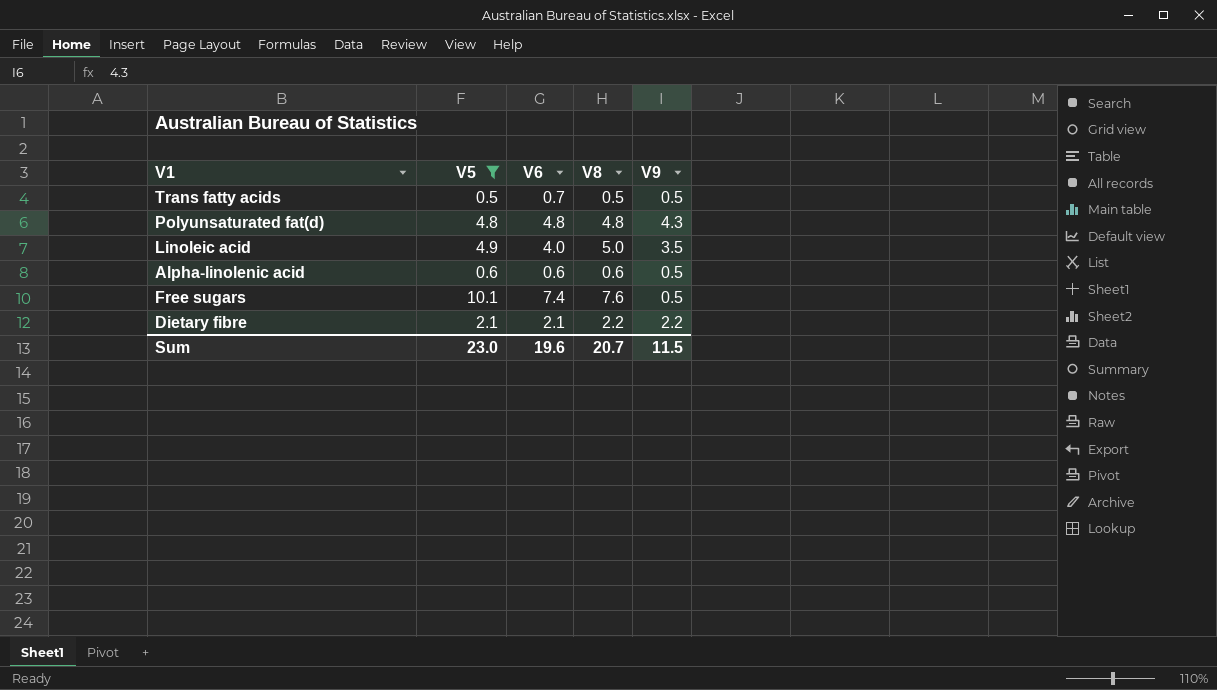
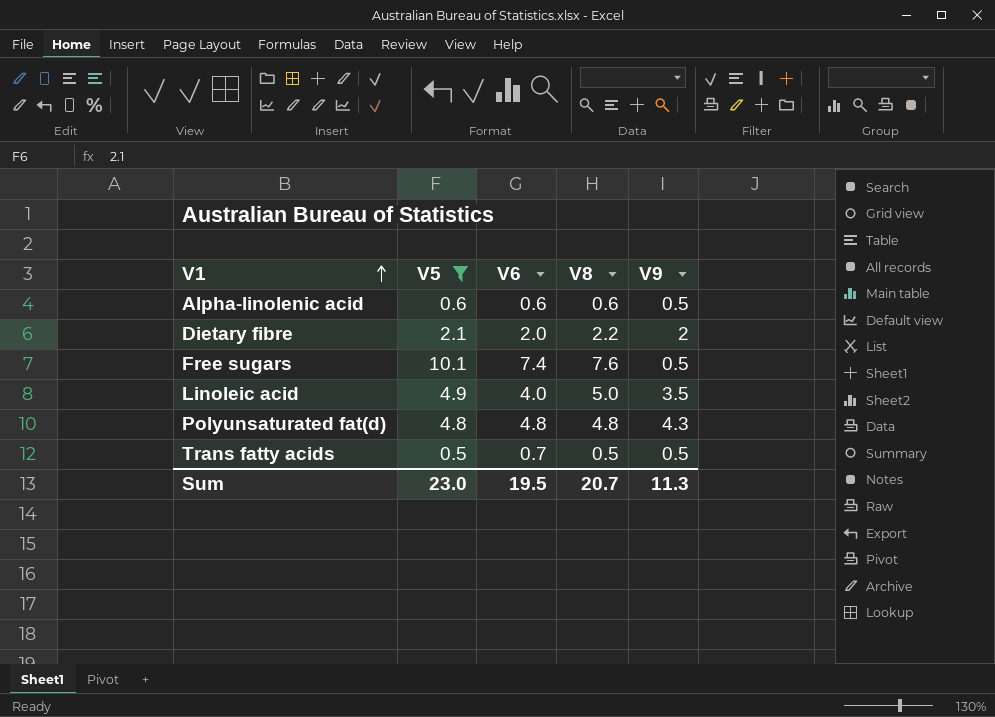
row order: none -> V1 ascending
Dietary fibre | V6: 2.1 -> 2.0
Dietary fibre | V9: 2.2 -> 2
Sum | V6: 19.6 -> 19.5
Sum | V9: 11.5 -> 11.3

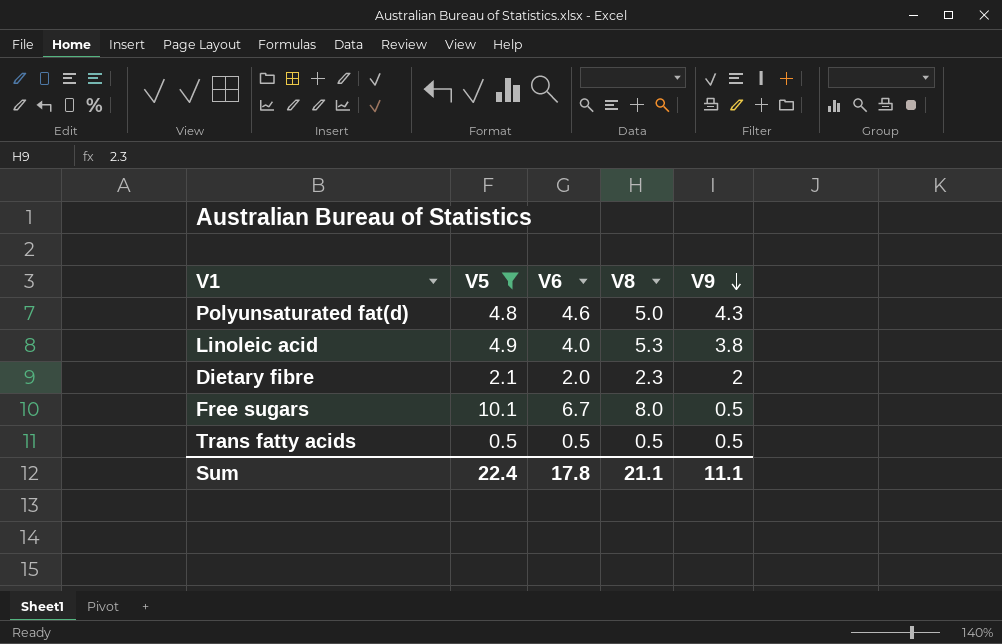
row order: V1 ascending -> V9 descending
row Alpha-linolenic acid: 0.6 | 0.6 | 0.6 | 0.5 -> none
Polyunsaturated fat(d) | V6: 4.8 -> 4.6
Polyunsaturated fat(d) | V8: 4.8 -> 5.0
Linoleic acid | V8: 5.0 -> 5.3
Linoleic acid | V9: 3.5 -> 3.8
Dietary fibre | V8: 2.2 -> 2.3
Free sugars | V6: 7.4 -> 6.7
Free sugars | V8: 7.6 -> 8.0
Trans fatty acids | V6: 0.7 -> 0.5
Sum | V5: 23.0 -> 22.4
Sum | V6: 19.5 -> 17.8
Sum | V8: 20.7 -> 21.1
Sum | V9: 11.3 -> 11.1

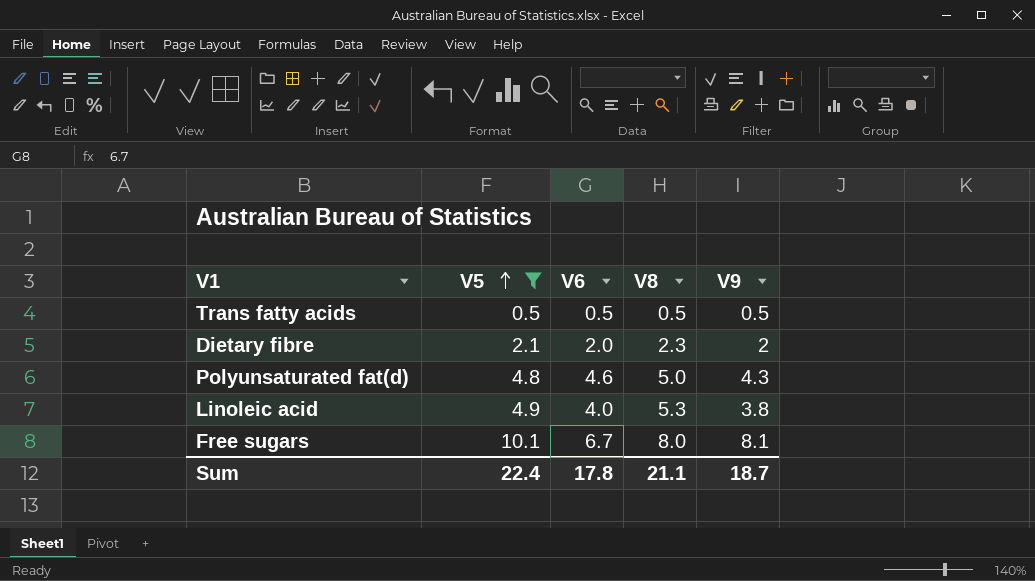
row order: V9 descending -> V5 ascending
Free sugars | V9: 0.5 -> 8.1
Sum | V9: 11.1 -> 18.7

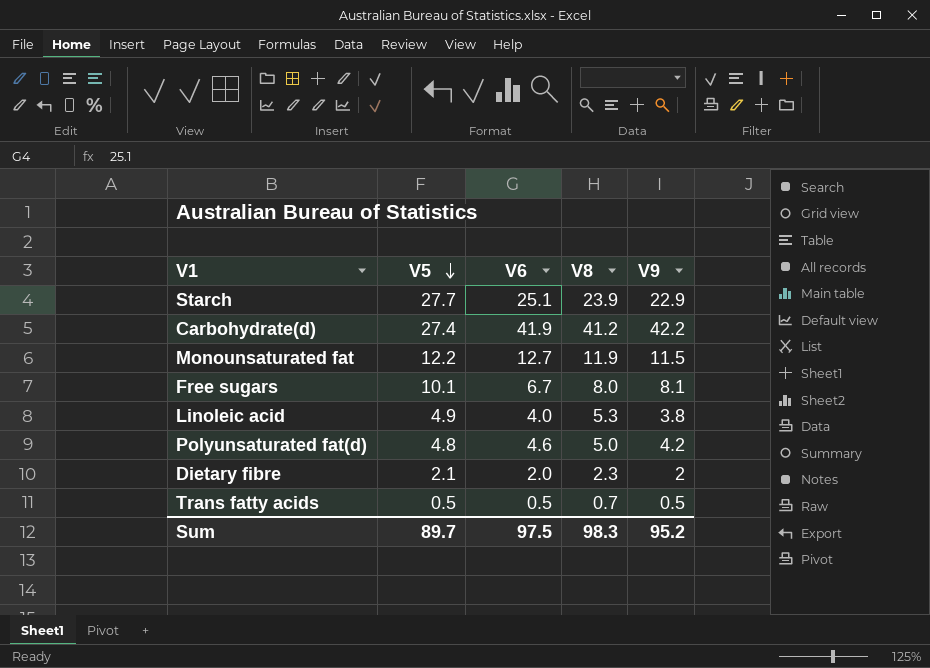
filter: V5 <= 10.1 -> none
row order: V5 ascending -> V5 descending
Polyunsaturated fat(d) | V9: 4.3 -> 4.2
Trans fatty acids | V8: 0.5 -> 0.7
Sum | V5: 22.4 -> 89.7
Sum | V6: 17.8 -> 97.5
Sum | V8: 21.1 -> 98.3
Sum | V9: 18.7 -> 95.2

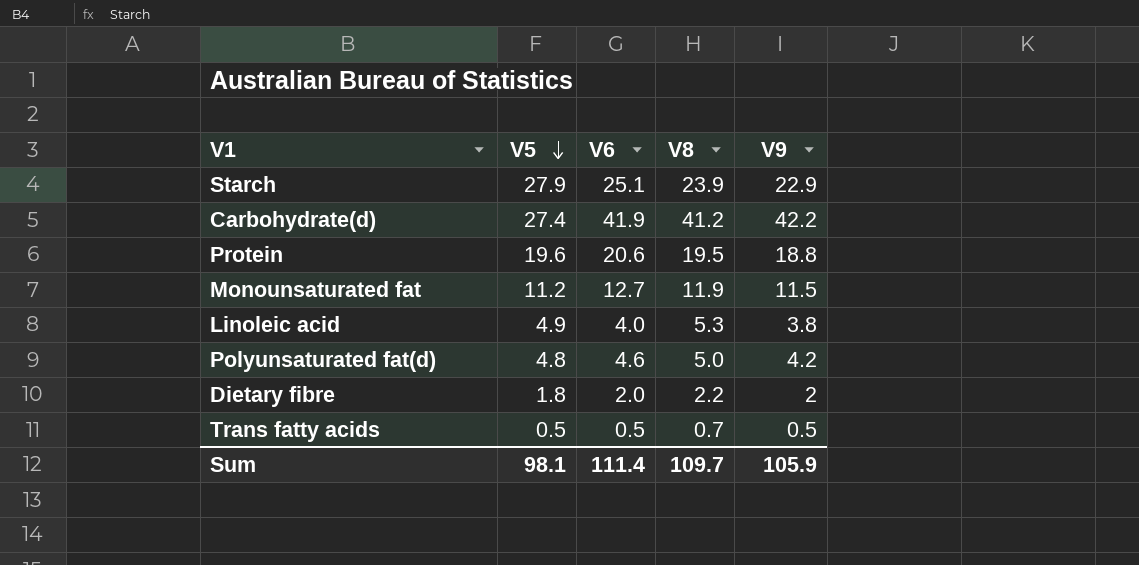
row Free sugars: 10.1 | 6.7 | 8.0 | 8.1 -> none
Starch | V5: 27.7 -> 27.9
row Protein: none -> 19.6 | 20.6 | 19.5 | 18.8
Monounsaturated fat | V5: 12.2 -> 11.2
Dietary fibre | V5: 2.1 -> 1.8
Dietary fibre | V8: 2.3 -> 2.2
Sum | V5: 89.7 -> 98.1
Sum | V6: 97.5 -> 111.4
Sum | V8: 98.3 -> 109.7
Sum | V9: 95.2 -> 105.9

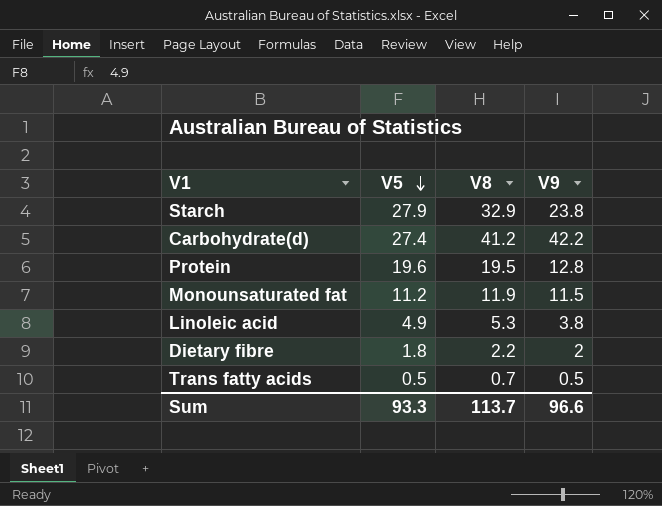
column V6 | position: 3 -> none
row Polyunsaturated fat(d): 4.8 | 4.6 | 5.0 | 4.2 -> none
Starch | V8: 23.9 -> 32.9
Starch | V9: 22.9 -> 23.8
Protein | V9: 18.8 -> 12.8
Sum | V5: 98.1 -> 93.3
Sum | V8: 109.7 -> 113.7
Sum | V9: 105.9 -> 96.6

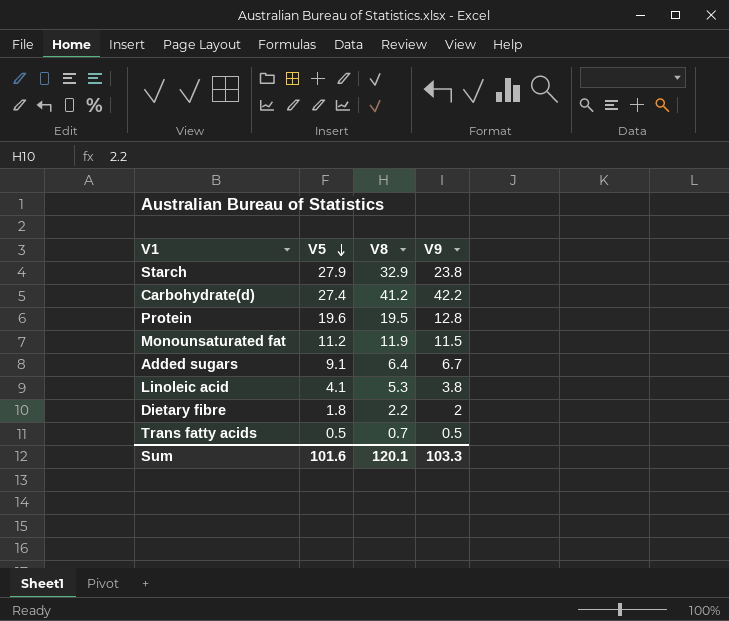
row Added sugars: none -> 9.1 | 6.4 | 6.7
Linoleic acid | V5: 4.9 -> 4.1
Sum | V5: 93.3 -> 101.6
Sum | V8: 113.7 -> 120.1
Sum | V9: 96.6 -> 103.3

